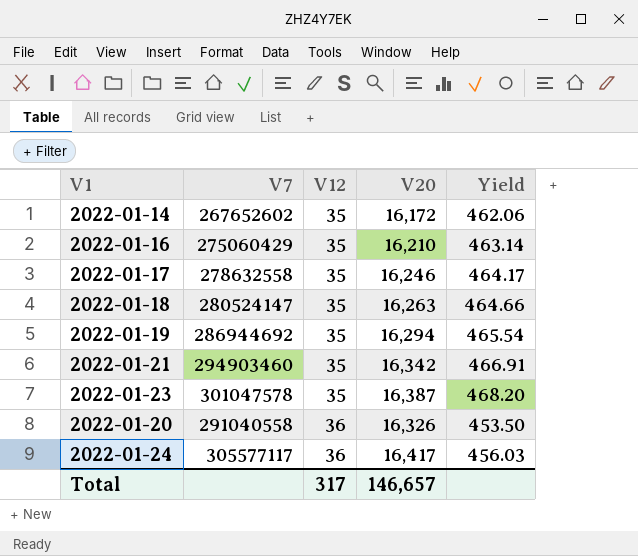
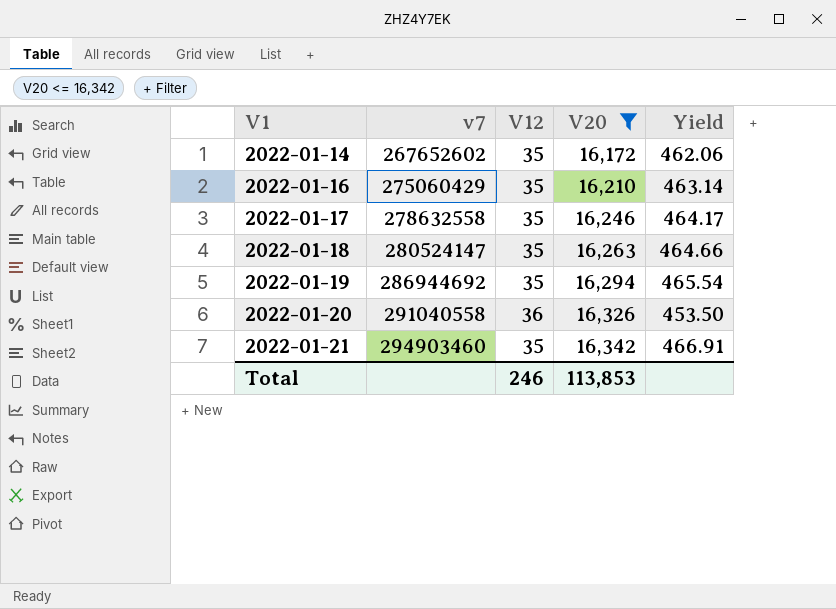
filter: none -> V20 <= 16,342
row order: V12 ascending -> V1 ascending
column name: V7 -> v7
Total | V12: 317 -> 246
Total | V20: 146,657 -> 113,853

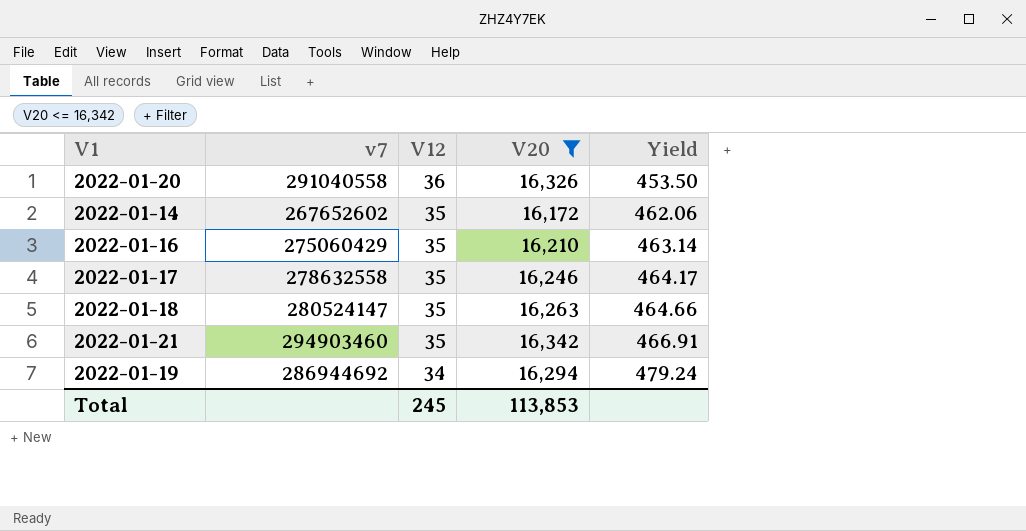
row order: V1 ascending -> V12 descending
2022-01-19 | V12: 35 -> 34
2022-01-19 | Yield: 465.54 -> 479.24
Total | V12: 246 -> 245

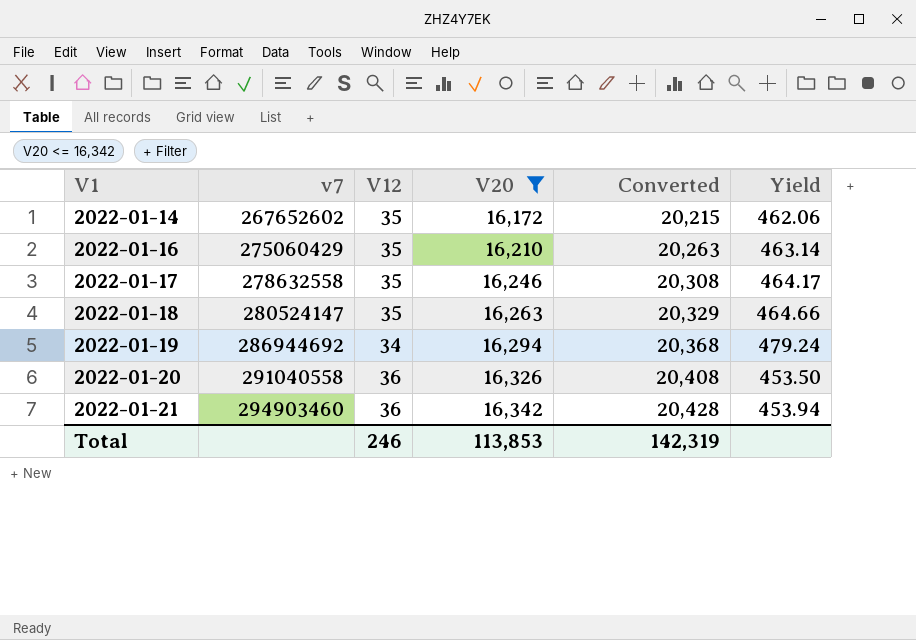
row order: V12 descending -> V1 ascending
column Converted | formula: none -> [V20] * 1.25
2022-01-21 | V12: 35 -> 36
2022-01-21 | Yield: 466.91 -> 453.94
Total | V12: 245 -> 246

